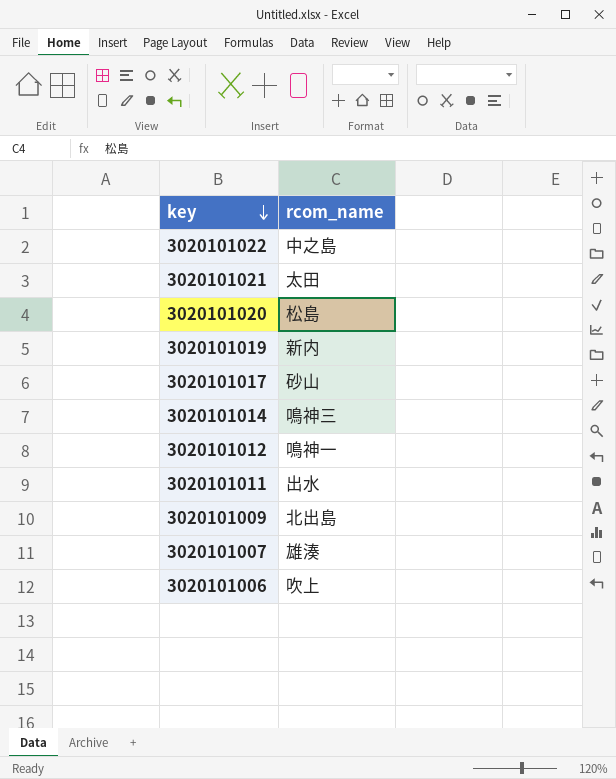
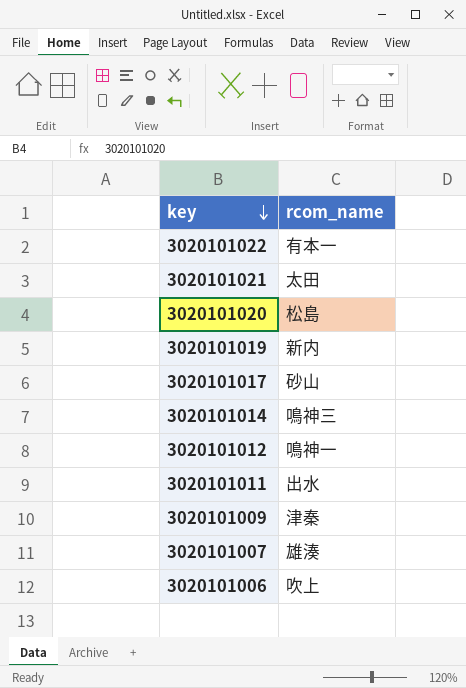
3020101022 | rcom_name: 中之島 -> 有本一
3020101009 | rcom_name: 北出島 -> 津秦

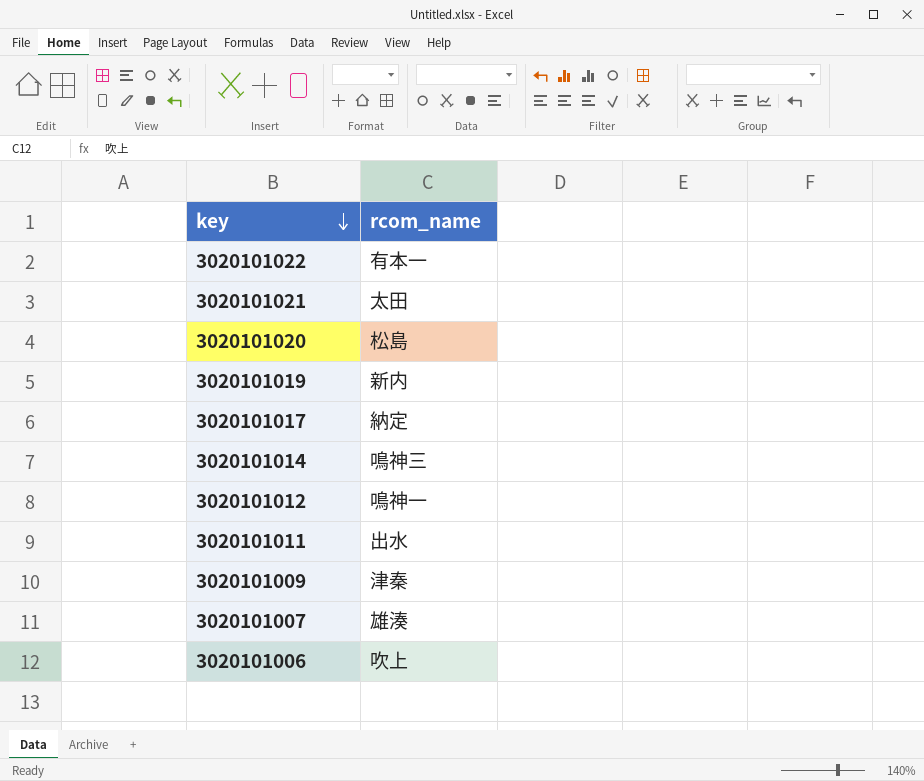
3020101017 | rcom_name: 砂山 -> 納定

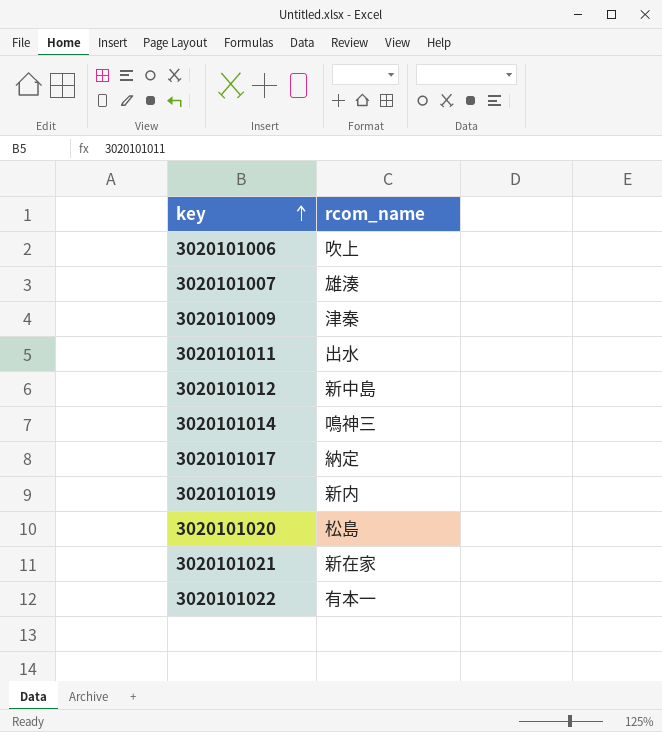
row order: key descending -> key ascending
3020101012 | rcom_name: 鳴神一 -> 新中島
3020101021 | rcom_name: 太田 -> 新在家

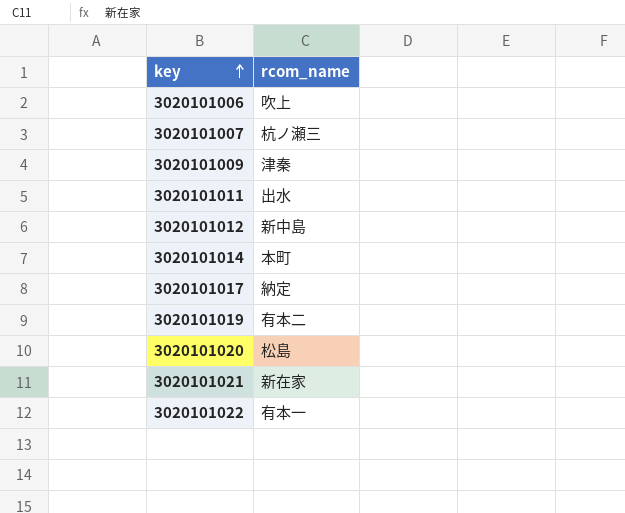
3020101007 | rcom_name: 雄湊 -> 杭ノ瀬三
3020101014 | rcom_name: 鳴神三 -> 本町
3020101019 | rcom_name: 新内 -> 有本二

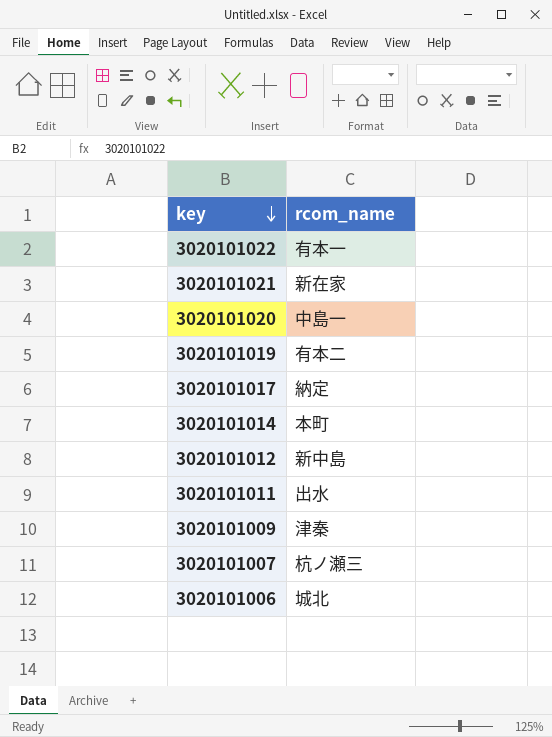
row order: key ascending -> key descending
3020101020 | rcom_name: 松島 -> 中島一
3020101006 | rcom_name: 吹上 -> 城北

